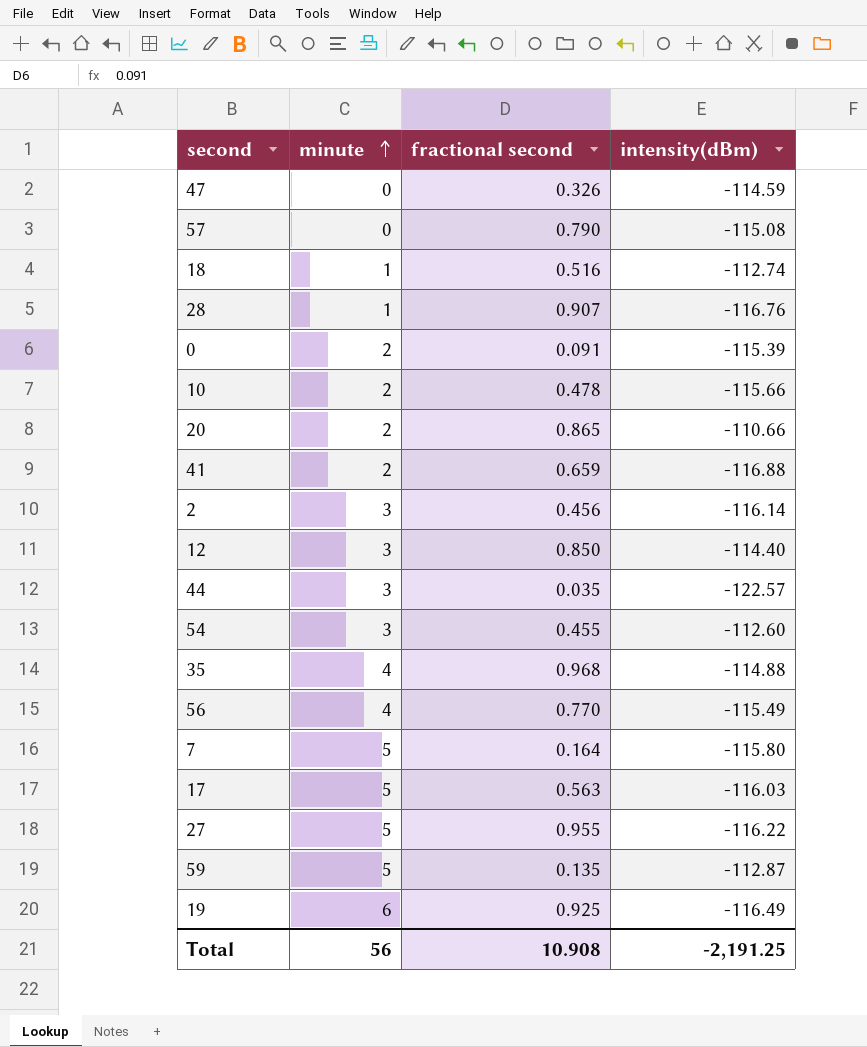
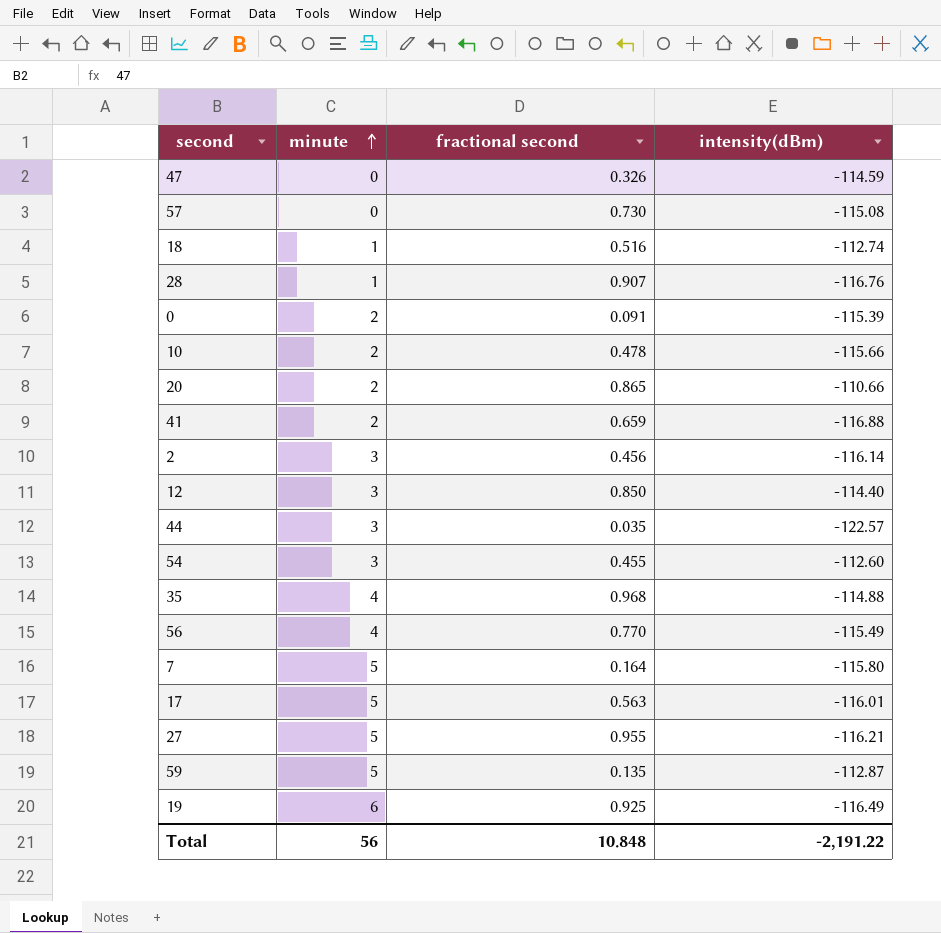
57 | fractional second: 0.790 -> 0.730
17 | intensity(dBm): -116.03 -> -116.01
27 | intensity(dBm): -116.22 -> -116.21
Total | fractional second: 10.908 -> 10.848
Total | intensity(dBm): -2,191.25 -> -2,191.22

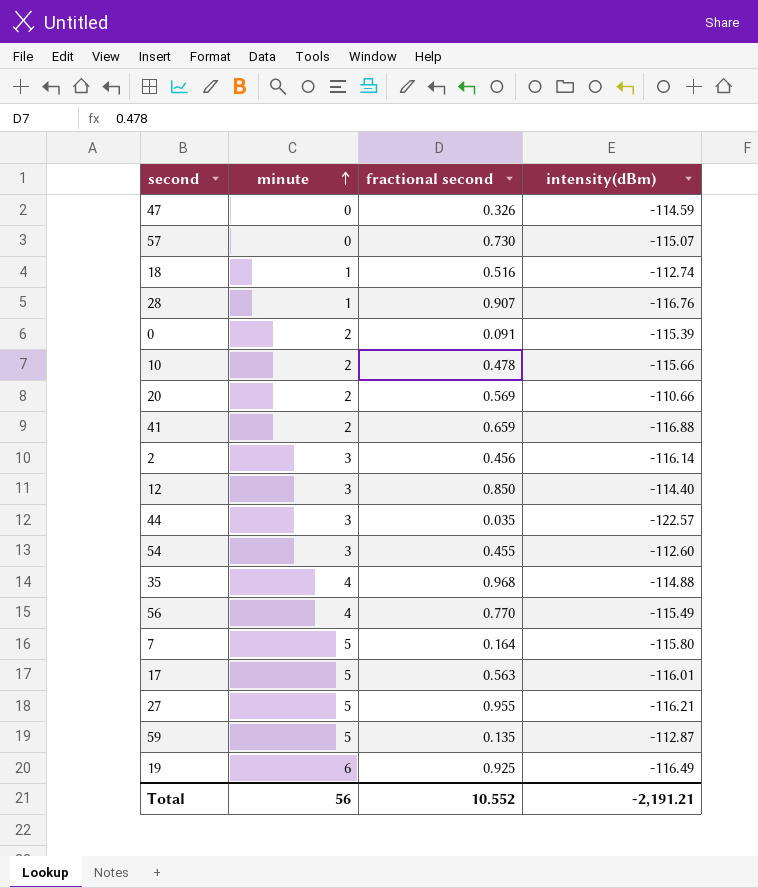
57 | intensity(dBm): -115.08 -> -115.07
20 | fractional second: 0.865 -> 0.569
Total | fractional second: 10.848 -> 10.552
Total | intensity(dBm): -2,191.22 -> -2,191.21

